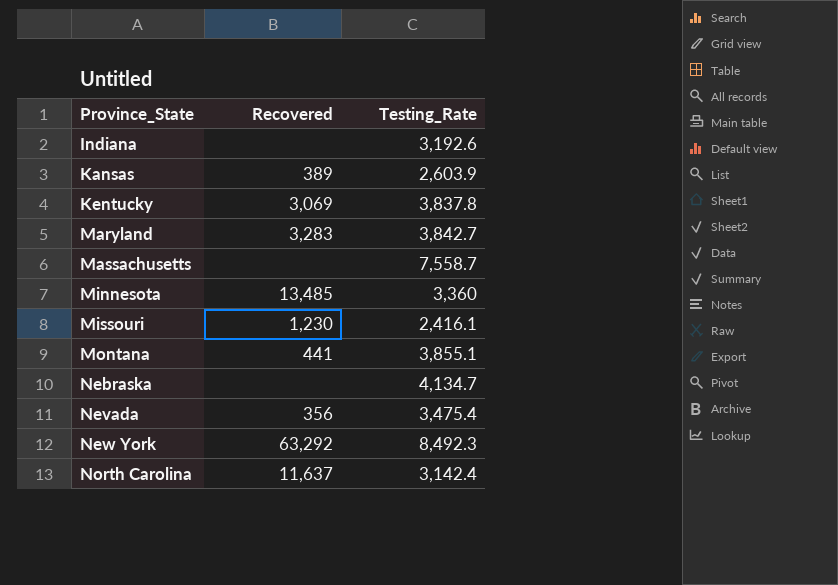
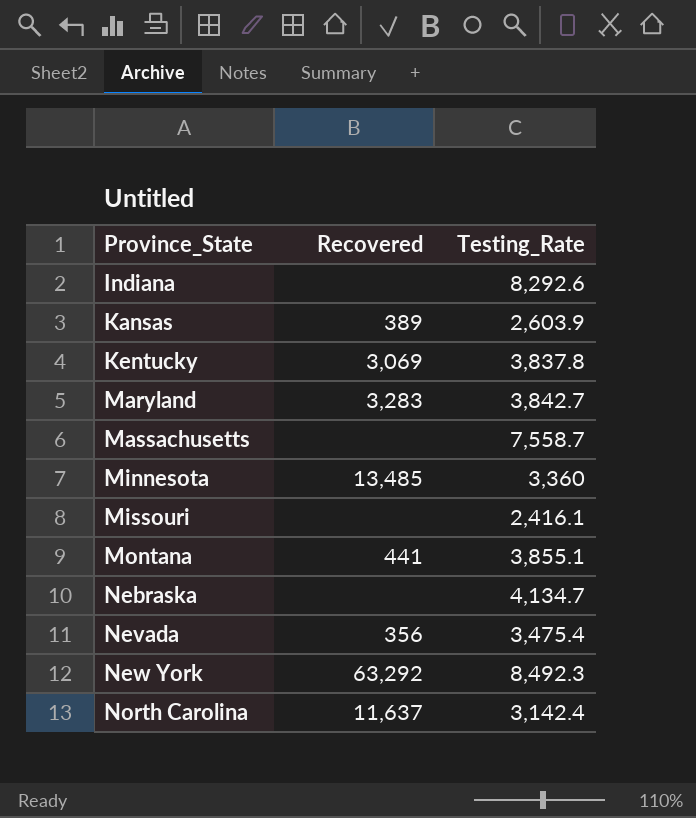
Indiana | Testing_Rate: 3,192.6 -> 8,292.6
Missouri | Recovered: 1,230 -> none

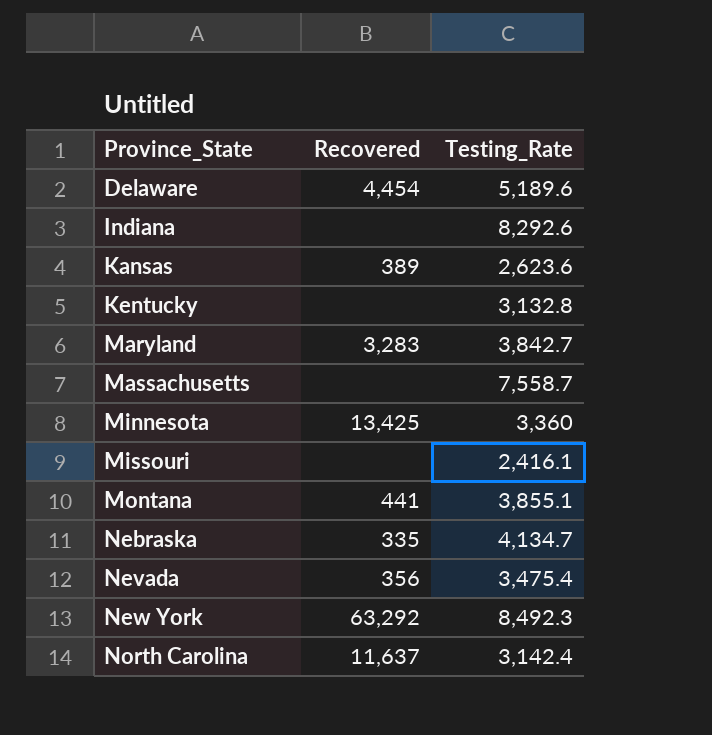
row Delaware: none -> 4,454 | 5,189.6
Kansas | Testing_Rate: 2,603.9 -> 2,623.6
Kentucky | Recovered: 3,069 -> none
Kentucky | Testing_Rate: 3,837.8 -> 3,132.8
Minnesota | Recovered: 13,485 -> 13,425
Nebraska | Recovered: none -> 335

